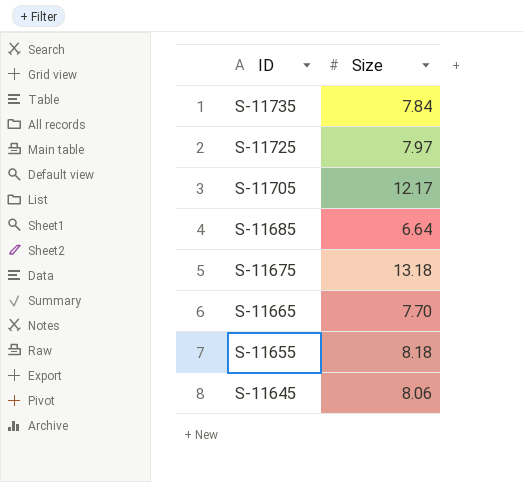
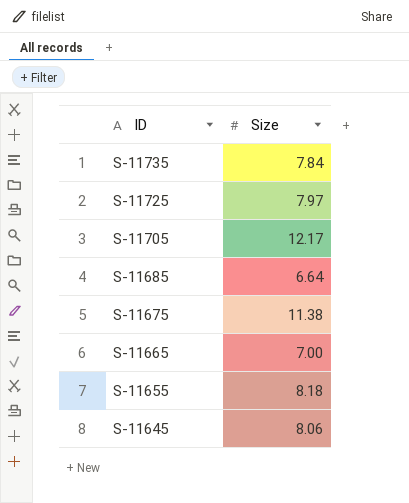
S-11675 | Size: 13.18 -> 11.38
S-11665 | Size: 7.70 -> 7.00

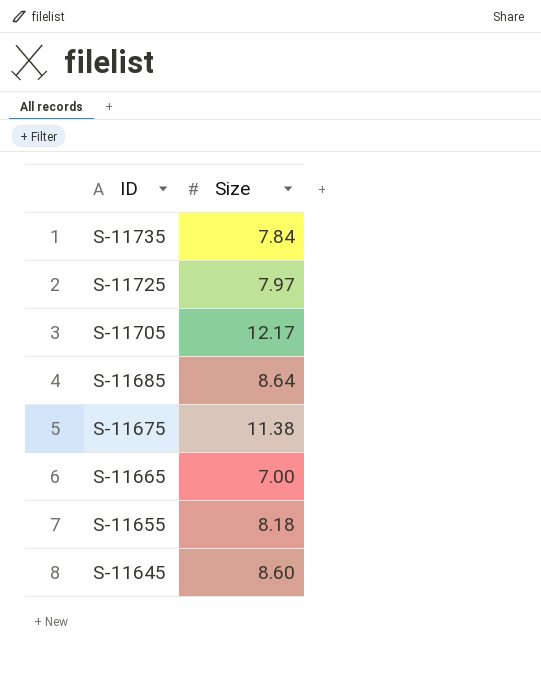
S-11685 | Size: 6.64 -> 8.64
S-11645 | Size: 8.06 -> 8.60

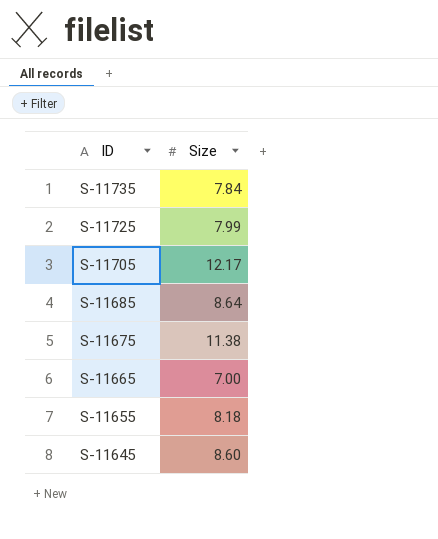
S-11725 | Size: 7.97 -> 7.99

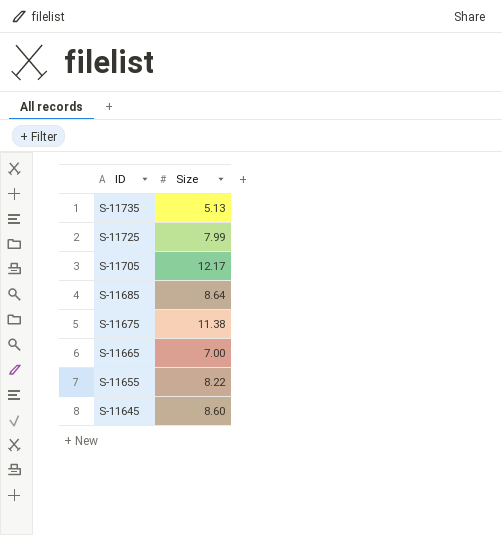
S-11735 | Size: 7.84 -> 5.13
S-11655 | Size: 8.18 -> 8.22

